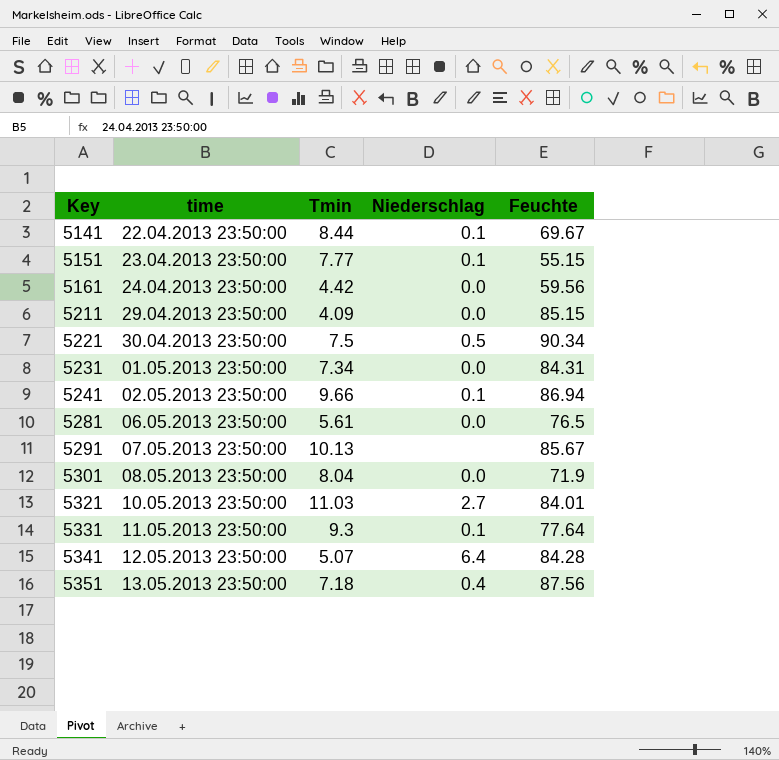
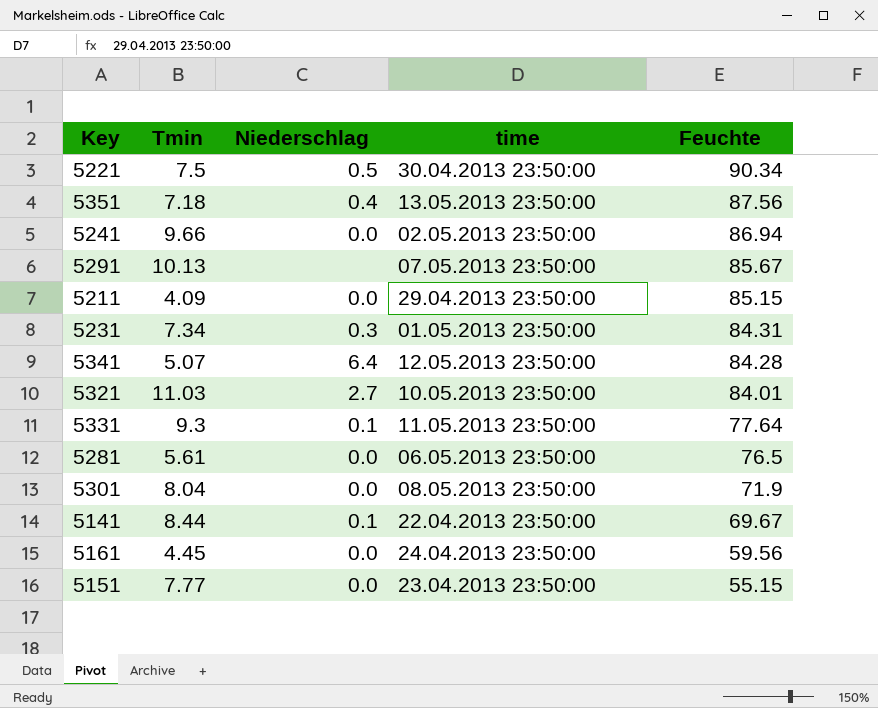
row order: Key ascending -> Feuchte descending
column time | position: 2 -> 4
5241 | Niederschlag: 0.1 -> 0.0
5231 | Niederschlag: 0.0 -> 0.3
5161 | Tmin: 4.42 -> 4.45
5151 | Niederschlag: 0.1 -> 0.0

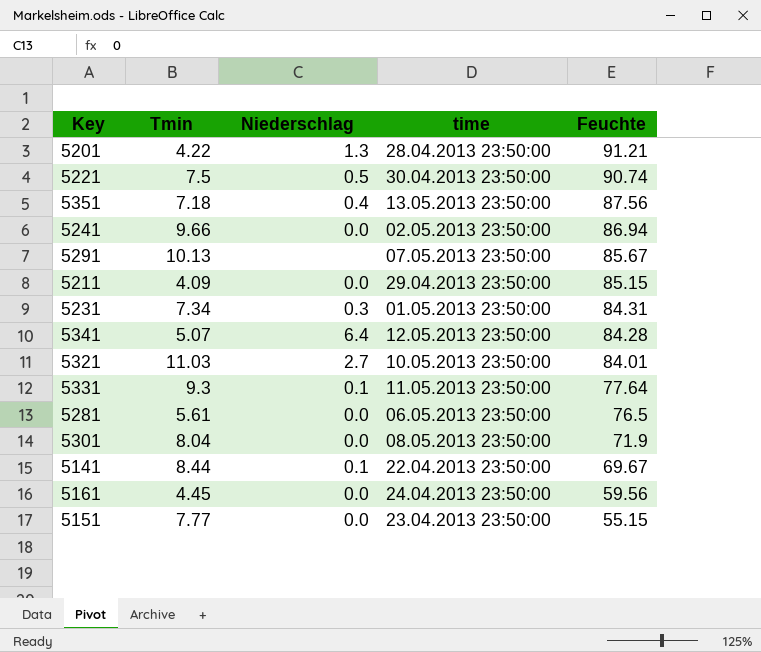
row 5201: none -> 4.22 | 1.3 | 28.04.2013 23:50:00 | 91.21
5221 | Feuchte: 90.34 -> 90.74

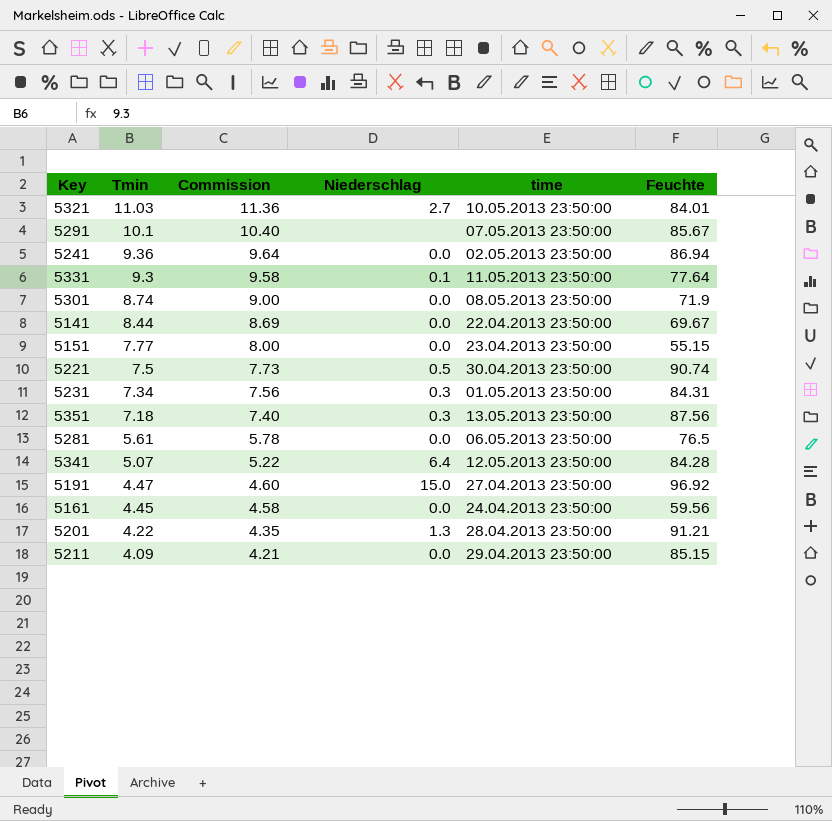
row order: Feuchte descending -> Tmin descending
column Commission | formula: none -> [Tmin] * 1.03
5291 | Tmin: 10.13 -> 10.1
5241 | Tmin: 9.66 -> 9.36
5301 | Tmin: 8.04 -> 8.74
5141 | Niederschlag: 0.1 -> 0.0
5351 | Niederschlag: 0.4 -> 0.3
row 5191: none -> 4.47 | 4.60 | 15.0 | 27.04.2013 23:50:00 | 96.92

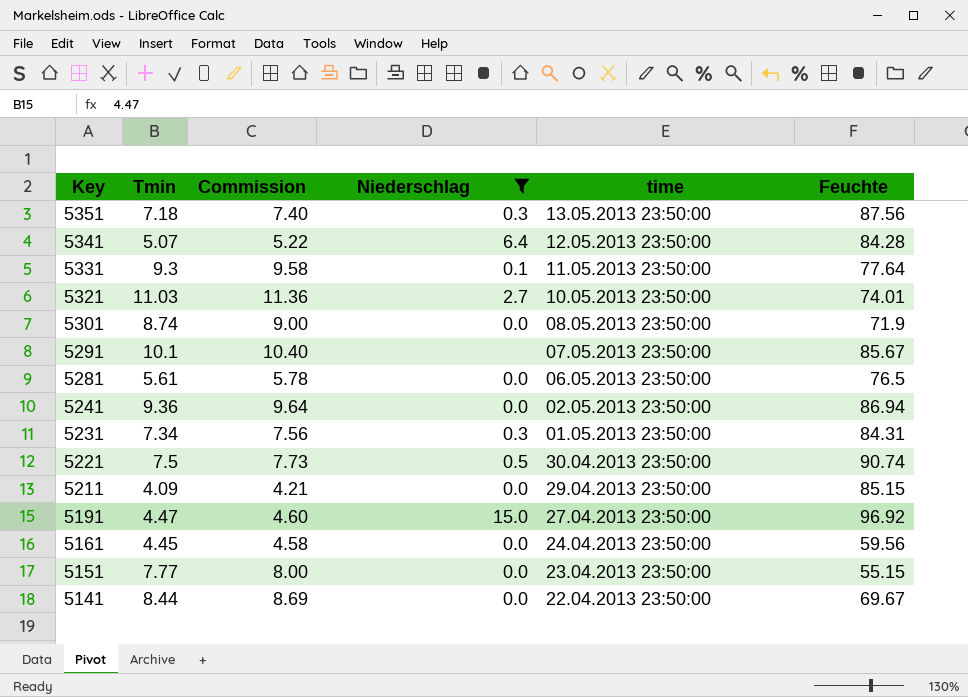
filter: none -> Niederschlag != 1.3
row order: Tmin descending -> Key descending
5321 | Feuchte: 84.01 -> 74.01

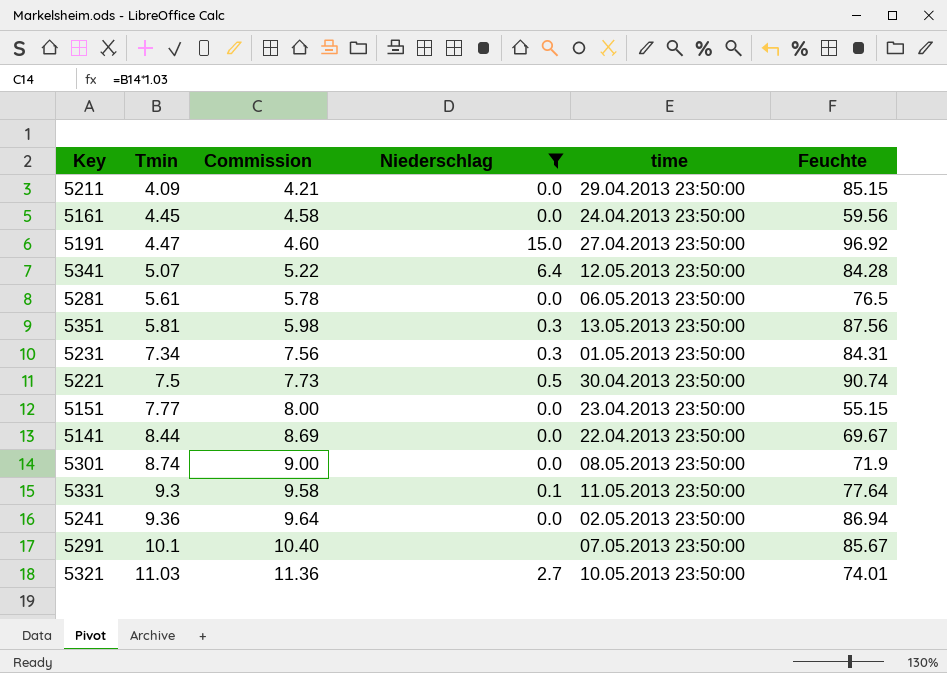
row order: Key descending -> Tmin ascending
5351 | Tmin: 7.18 -> 5.81
5351 | Commission: 7.40 -> 5.98

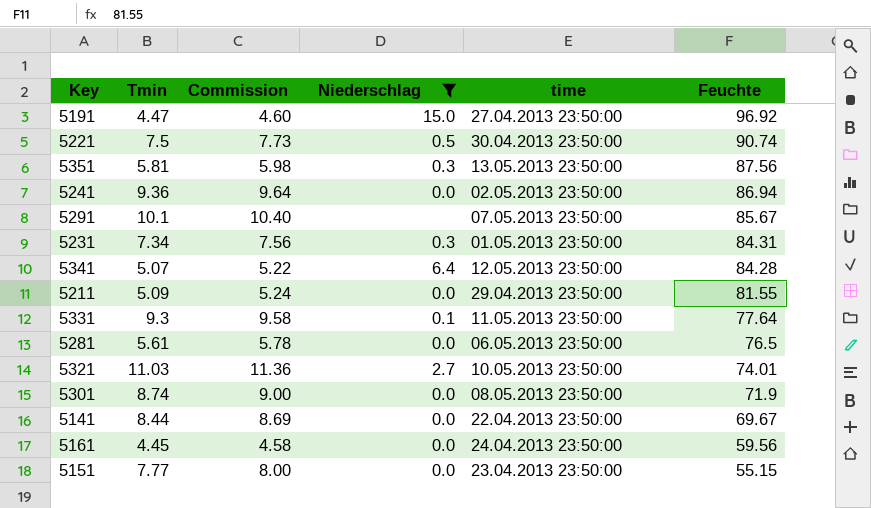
row order: Tmin ascending -> Feuchte descending
5211 | Tmin: 4.09 -> 5.09
5211 | Commission: 4.21 -> 5.24
5211 | Feuchte: 85.15 -> 81.55

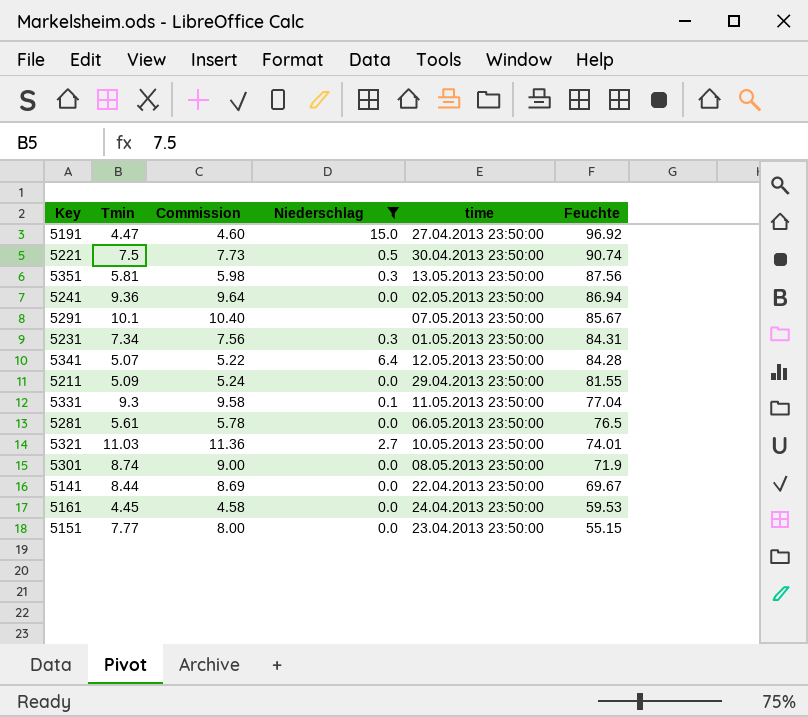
5331 | Feuchte: 77.64 -> 77.04
5161 | Feuchte: 59.56 -> 59.53

